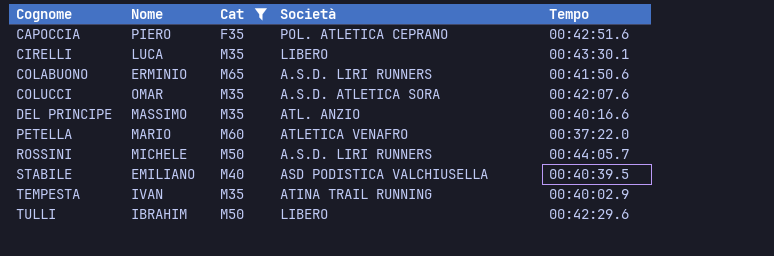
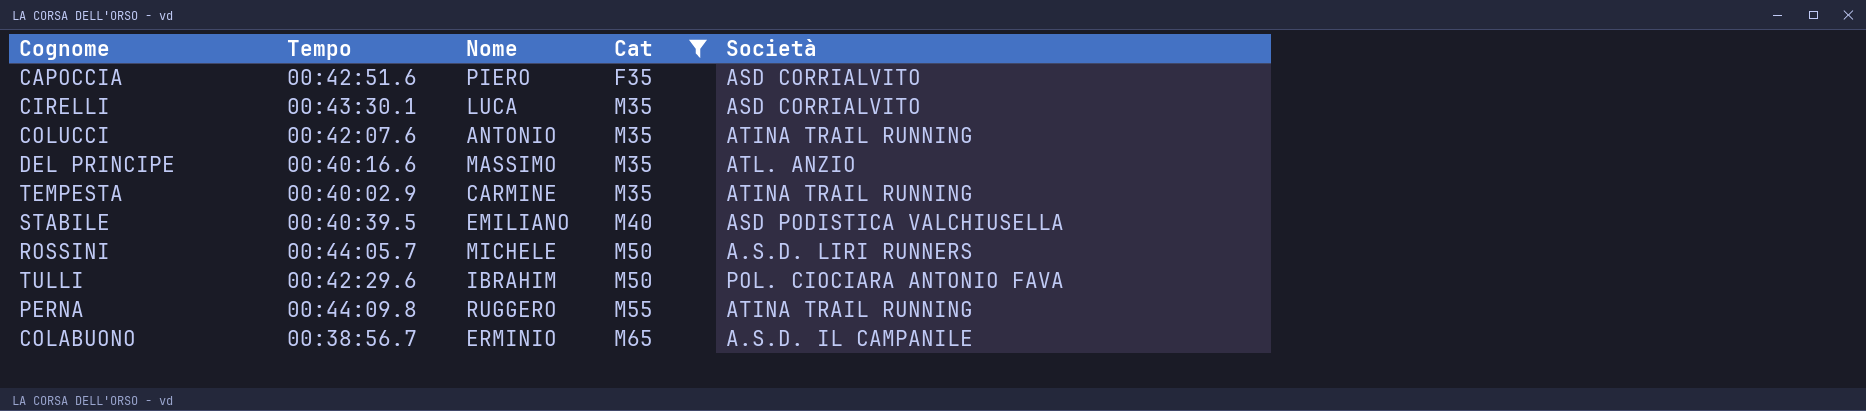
row order: Cognome ascending -> Cat ascending
column Tempo | position: 5 -> 2
row PETELLA: MARIO | M60 | ATLETICA VENAFRO | 00:37:22.0 -> none
CAPOCCIA | Società: POL. ATLETICA CEPRANO -> ASD CORRIALVITO
CIRELLI | Società: LIBERO -> ASD CORRIALVITO
COLUCCI | Nome: OMAR -> ANTONIO
COLUCCI | Società: A.S.D. ATLETICA SORA -> ATINA TRAIL RUNNING
TEMPESTA | Nome: IVAN -> CARMINE
TULLI | Società: LIBERO -> POL. CIOCIARA ANTONIO FAVA
row PERNA: none -> 00:44:09.8 | RUGGERO | M55 | ATINA TRAIL RUNNING
COLABUONO | Tempo: 00:41:50.6 -> 00:38:56.7
COLABUONO | Società: A.S.D. LIRI RUNNERS -> A.S.D. IL CAMPANILE

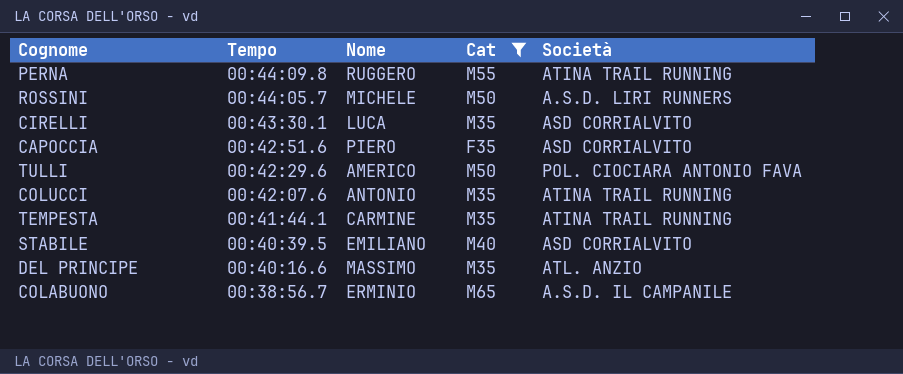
row order: Cat ascending -> Tempo descending
TULLI | Nome: IBRAHIM -> AMERICO
TEMPESTA | Tempo: 00:40:02.9 -> 00:41:44.1
STABILE | Società: ASD PODISTICA VALCHIUSELLA -> ASD CORRIALVITO

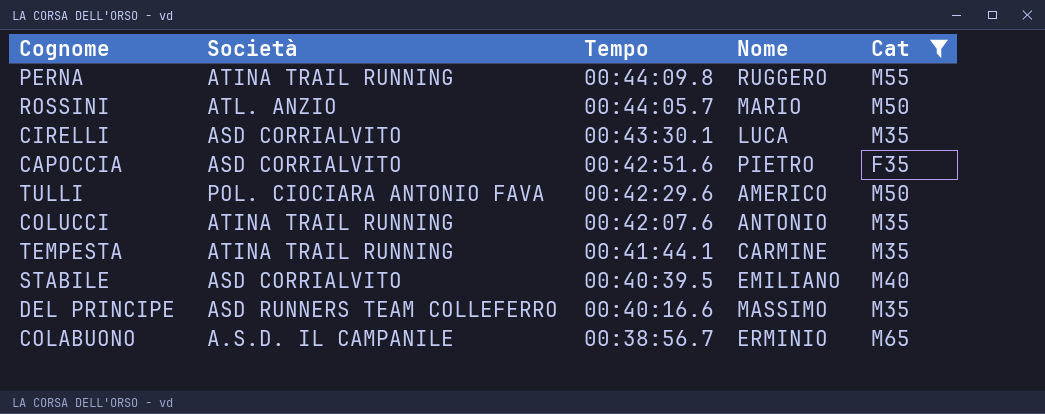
column Società | position: 5 -> 2
ROSSINI | Società: A.S.D. LIRI RUNNERS -> ATL. ANZIO
ROSSINI | Nome: MICHELE -> MARIO
CAPOCCIA | Nome: PIERO -> PIETRO
DEL PRINCIPE | Società: ATL. ANZIO -> ASD RUNNERS TEAM COLLEFERRO

